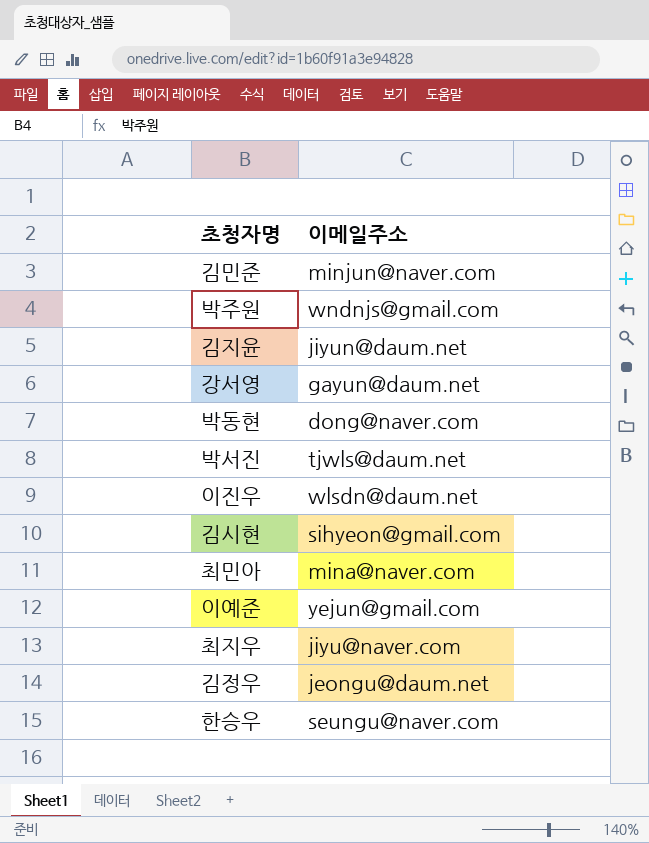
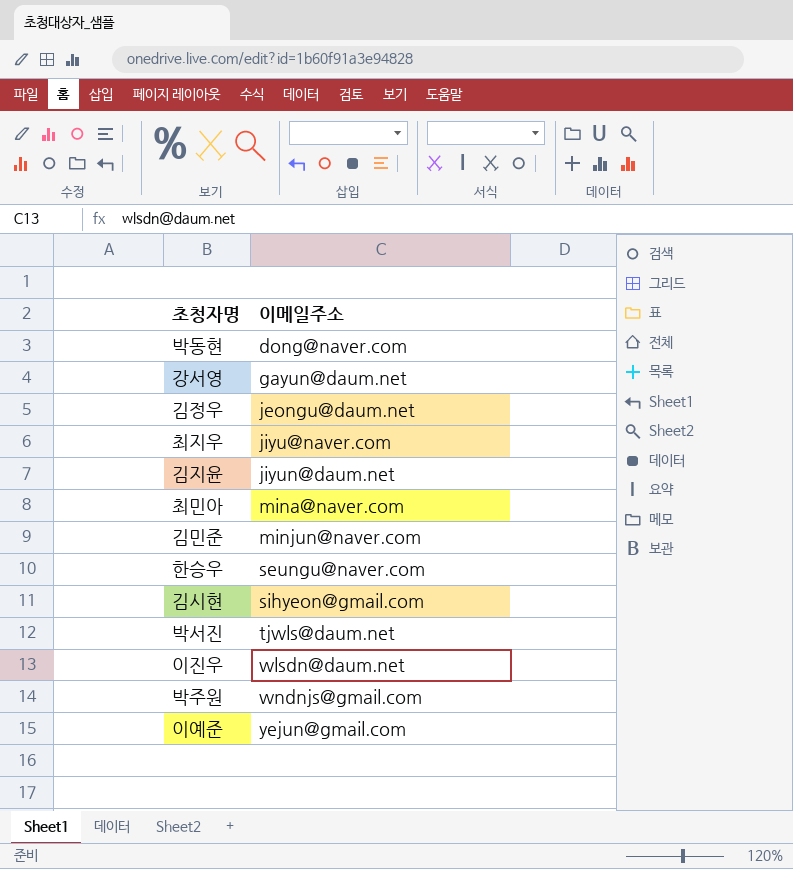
row order: none -> 이메일주소 ascending

